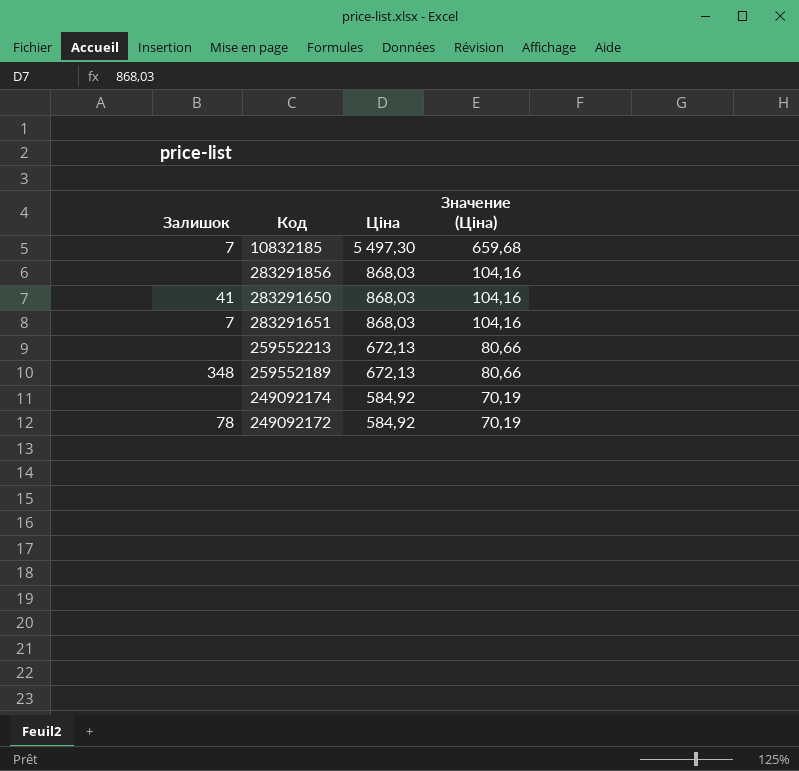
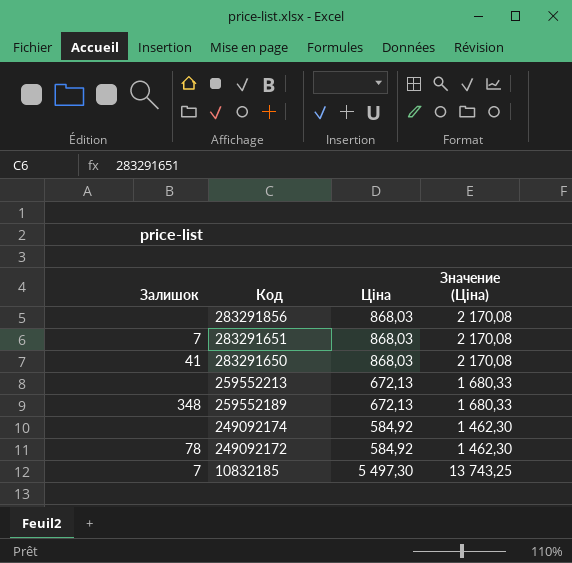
row order: Ціна descending -> Код descending
column Значение (Ціна) | formula: [Ціна] * 0,12 -> [Ціна] * 2,5

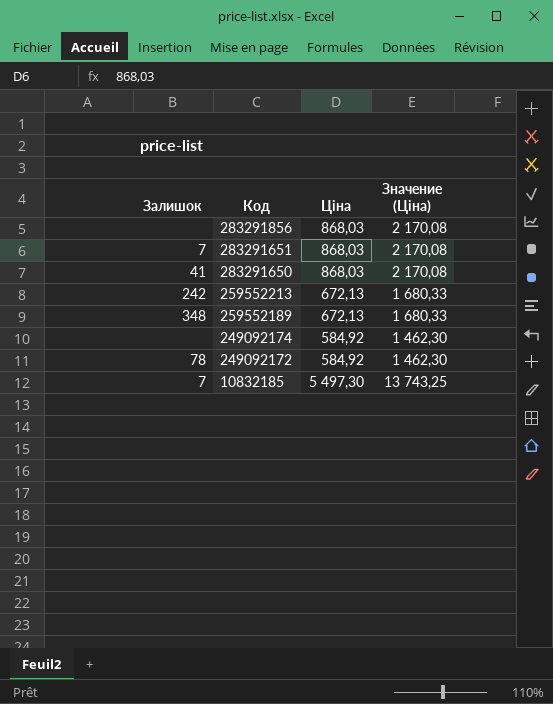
259552213 | Залишок: none -> 242

